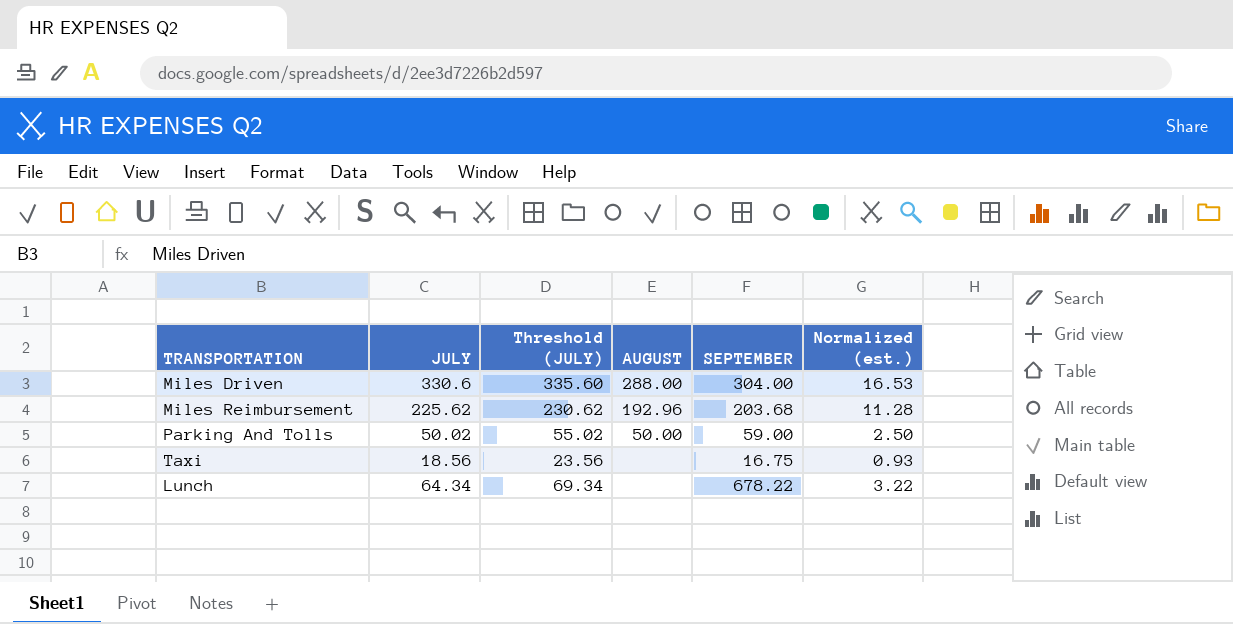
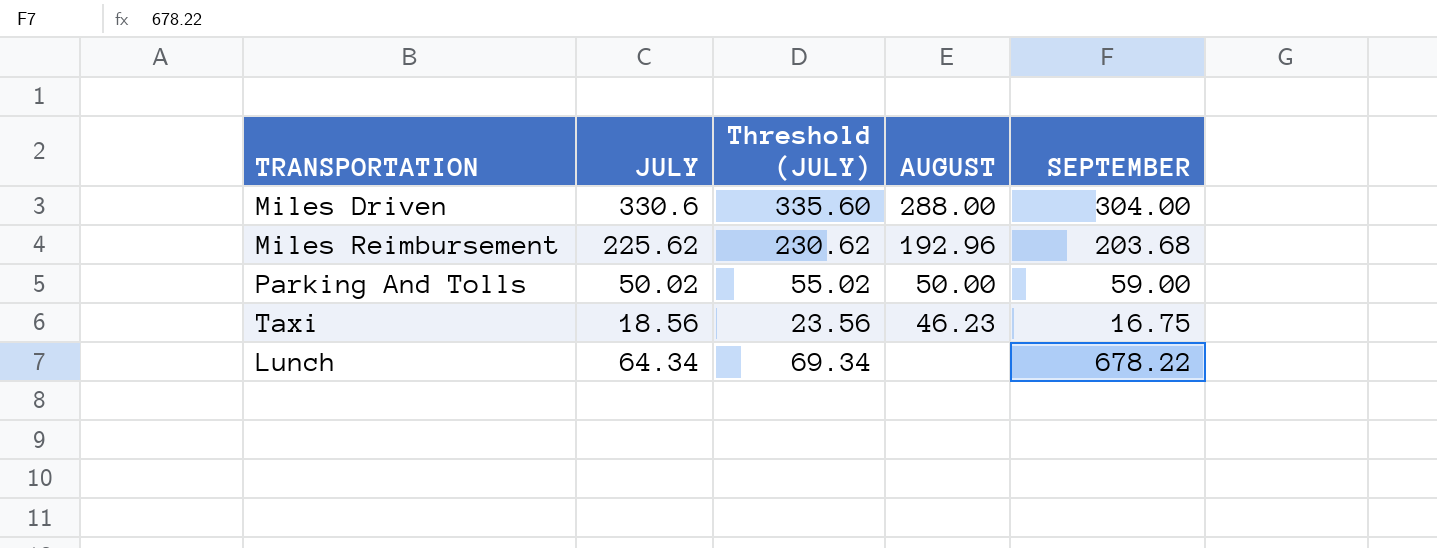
column Normalized (est.) | formula: [JULY] * 0.05 -> none
Taxi | AUGUST: none -> 46.23

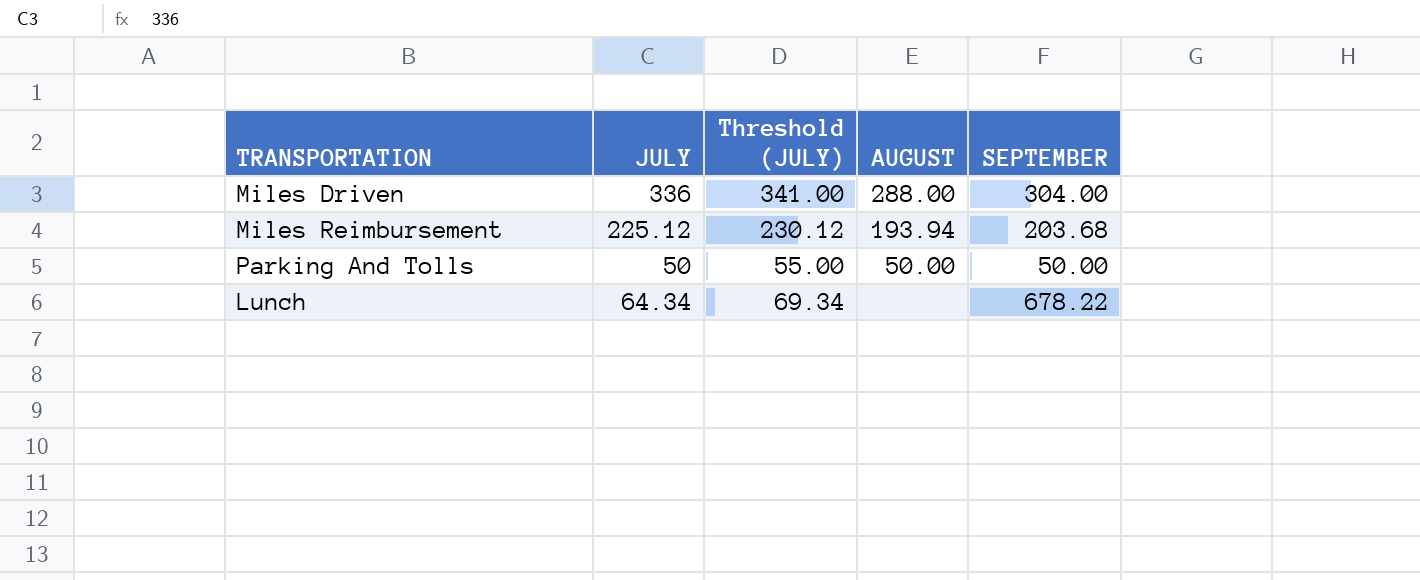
row Taxi: 18.56 | 23.56 | 46.23 | 16.75 -> none
Miles Driven | JULY: 330.6 -> 336
Miles Driven | Threshold (JULY): 335.60 -> 341.00
Miles Reimbursement | JULY: 225.62 -> 225.12
Miles Reimbursement | Threshold (JULY): 230.62 -> 230.12
Miles Reimbursement | AUGUST: 192.96 -> 193.94
Parking And Tolls | JULY: 50.02 -> 50
Parking And Tolls | Threshold (JULY): 55.02 -> 55.00
Parking And Tolls | SEPTEMBER: 59.00 -> 50.00

